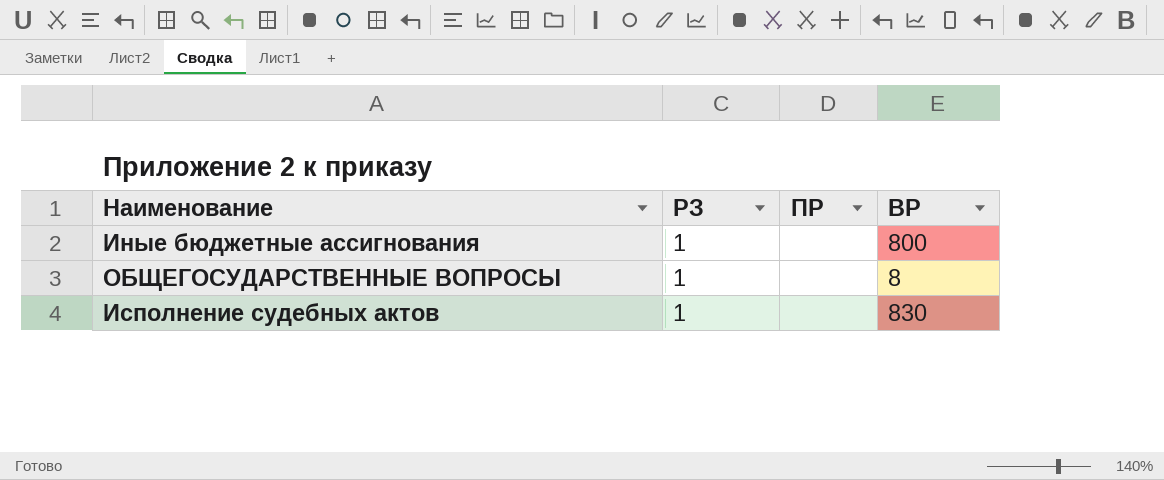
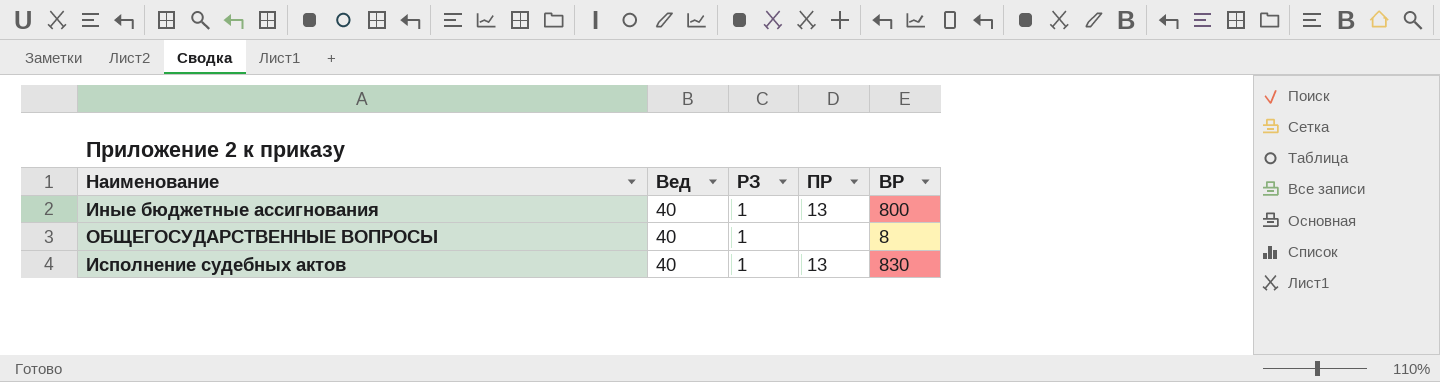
column Вед | position: none -> 2
Иные бюджетные ассигнования | ПР: none -> 13
Исполнение судебных актов | ПР: none -> 13

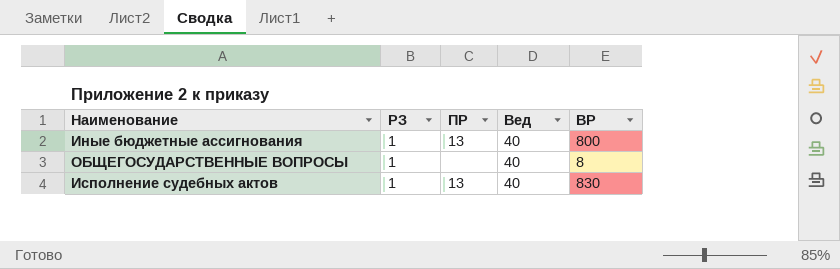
column Вед | position: 2 -> 4

